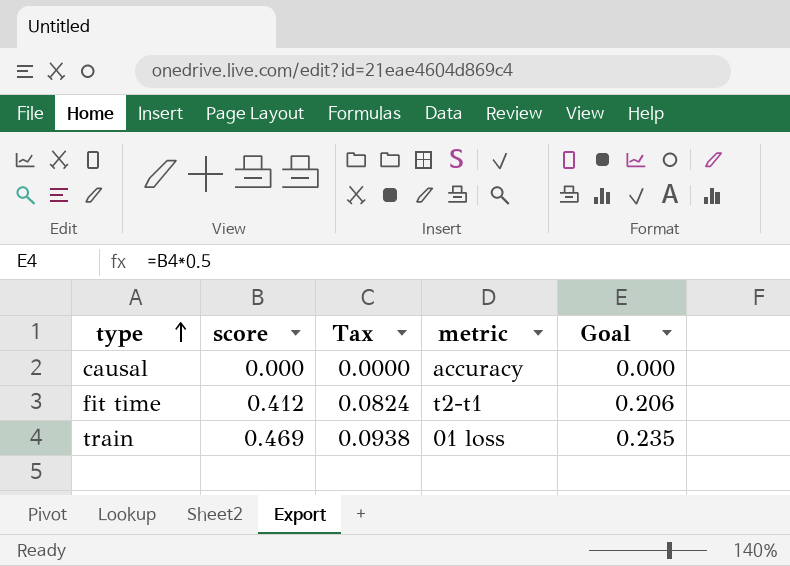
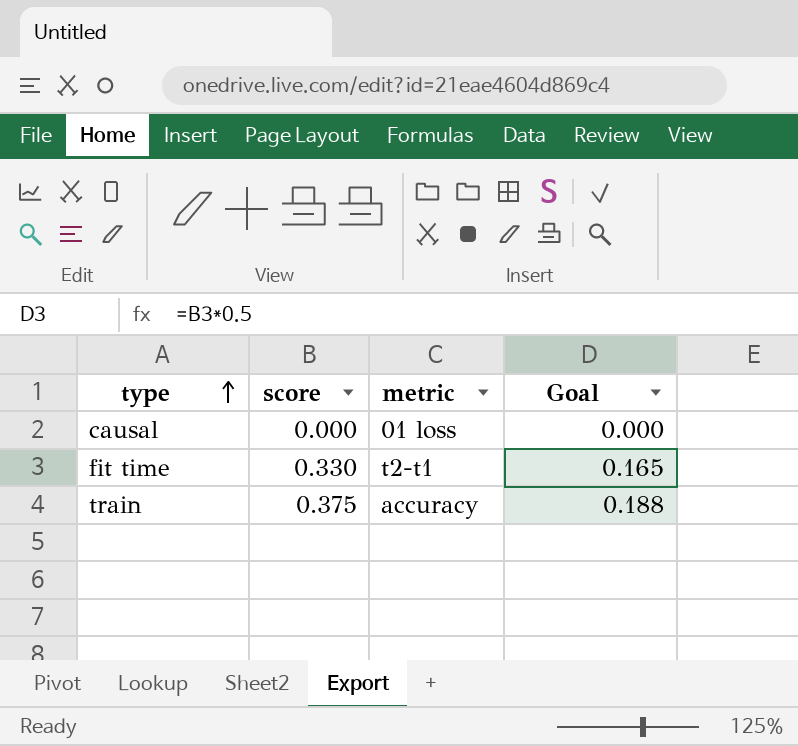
column Tax | formula: [score] * 0.2 -> none
causal | metric: accuracy -> 01 loss
fit time | score: 0.412 -> 0.330
fit time | Goal: 0.206 -> 0.165
train | score: 0.469 -> 0.375
train | metric: 01 loss -> accuracy
train | Goal: 0.235 -> 0.188

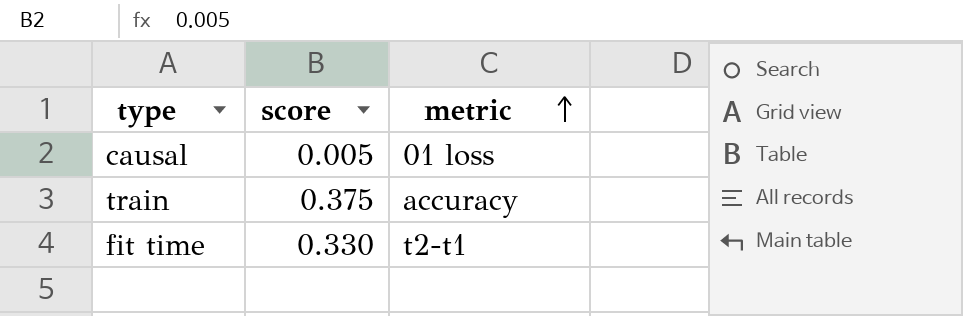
row order: type ascending -> metric ascending
column Goal | formula: [score] * 0.5 -> none
causal | score: 0.000 -> 0.005

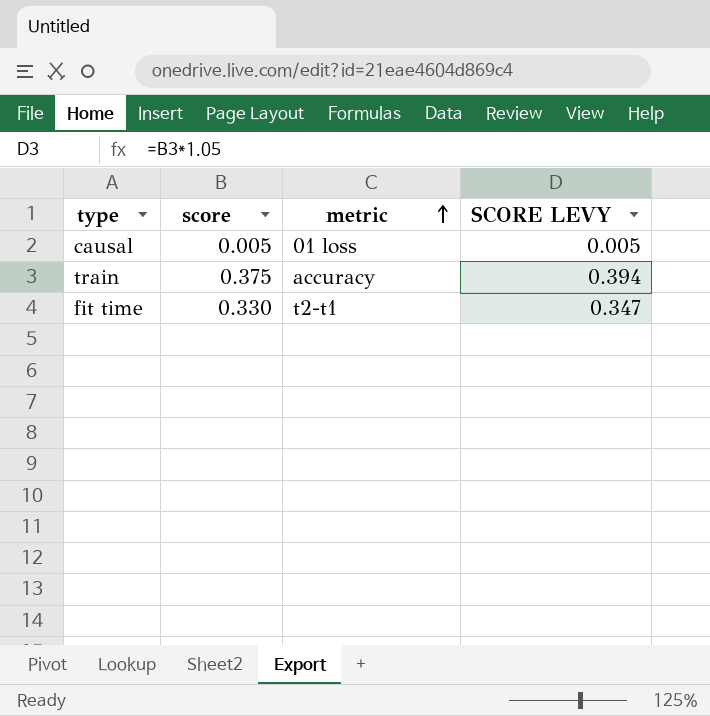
column SCORE LEVY | formula: none -> [score] * 1.05

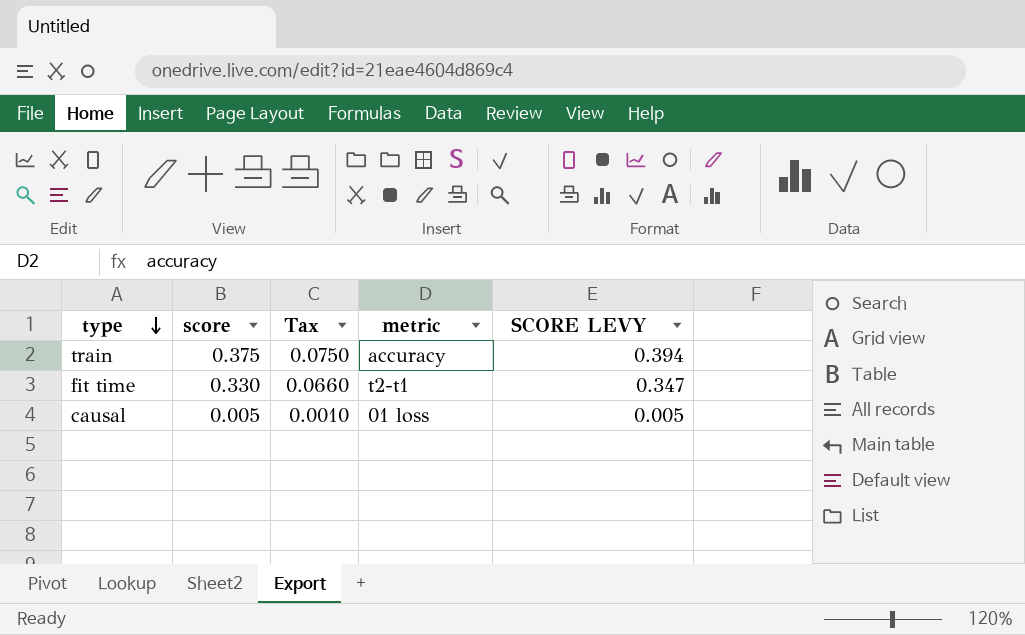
row order: metric ascending -> type descending
column Tax | formula: none -> [score] * 0.2

